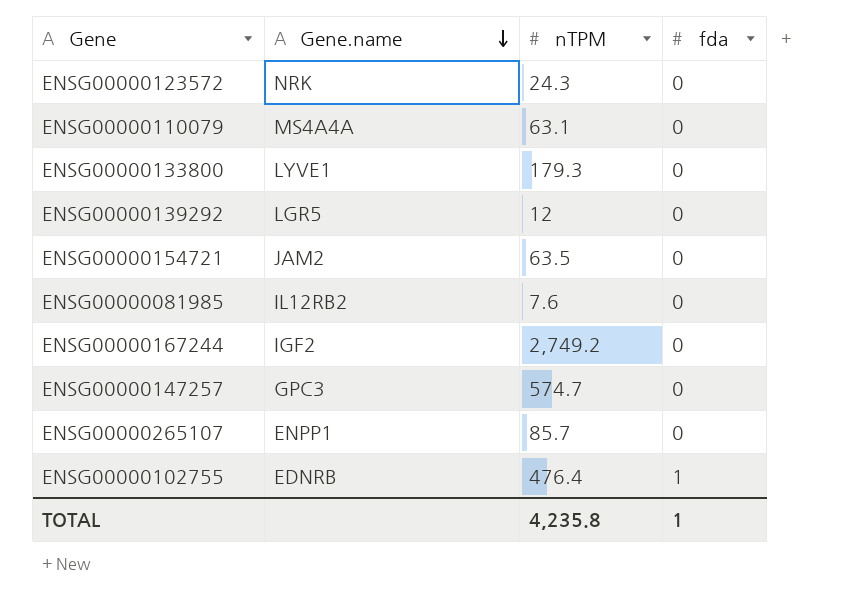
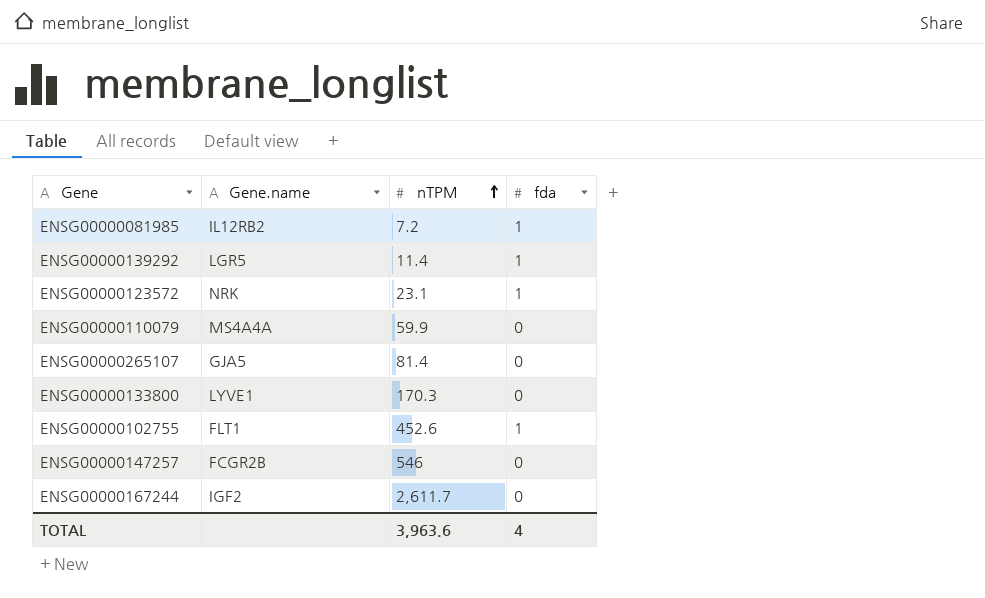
row order: Gene.name descending -> nTPM ascending
row ENSG00000154721: JAM2 | 63.5 | 0 -> none
ENSG00000081985 | nTPM: 7.6 -> 7.2
ENSG00000081985 | fda: 0 -> 1
ENSG00000139292 | nTPM: 12 -> 11.4
ENSG00000139292 | fda: 0 -> 1
ENSG00000123572 | nTPM: 24.3 -> 23.1
ENSG00000123572 | fda: 0 -> 1
ENSG00000110079 | nTPM: 63.1 -> 59.9
ENSG00000265107 | Gene.name: ENPP1 -> GJA5
ENSG00000265107 | nTPM: 85.7 -> 81.4
ENSG00000133800 | nTPM: 179.3 -> 170.3
ENSG00000102755 | Gene.name: EDNRB -> FLT1
ENSG00000102755 | nTPM: 476.4 -> 452.6
ENSG00000147257 | Gene.name: GPC3 -> FCGR2B
ENSG00000147257 | nTPM: 574.7 -> 546
ENSG00000167244 | nTPM: 2,749.2 -> 2,611.7
TOTAL | nTPM: 4,235.8 -> 3,963.6
TOTAL | fda: 1 -> 4

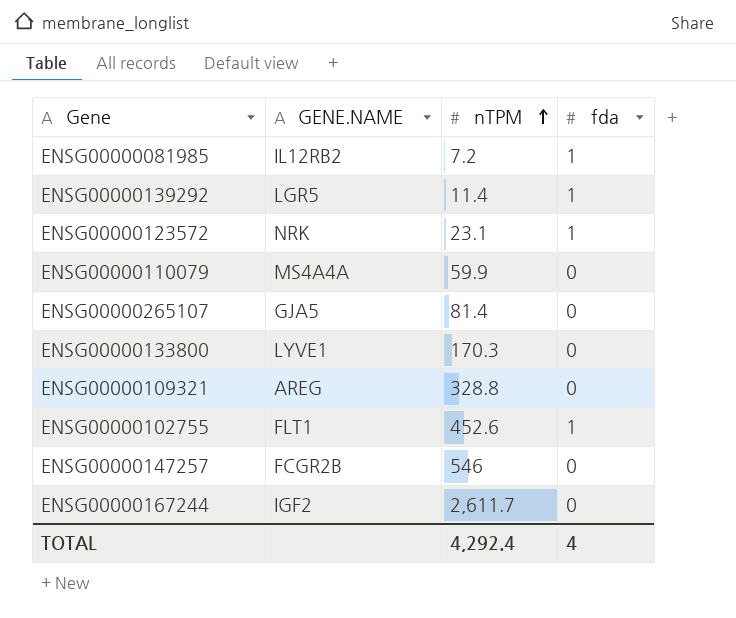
column name: Gene.name -> GENE.NAME
row ENSG00000109321: none -> AREG | 328.8 | 0
TOTAL | nTPM: 3,963.6 -> 4,292.4

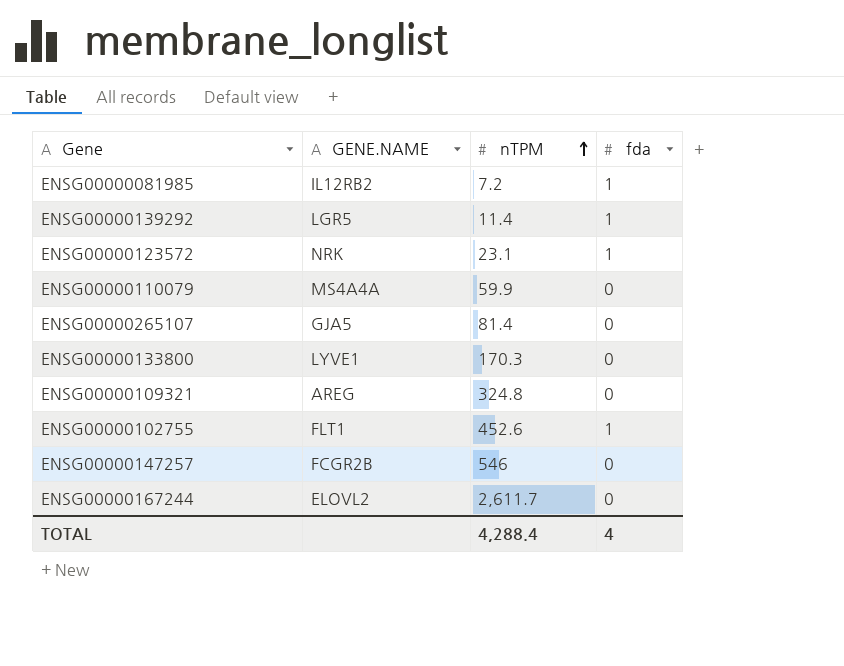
ENSG00000109321 | nTPM: 328.8 -> 324.8
ENSG00000167244 | GENE.NAME: IGF2 -> ELOVL2
TOTAL | nTPM: 4,292.4 -> 4,288.4

